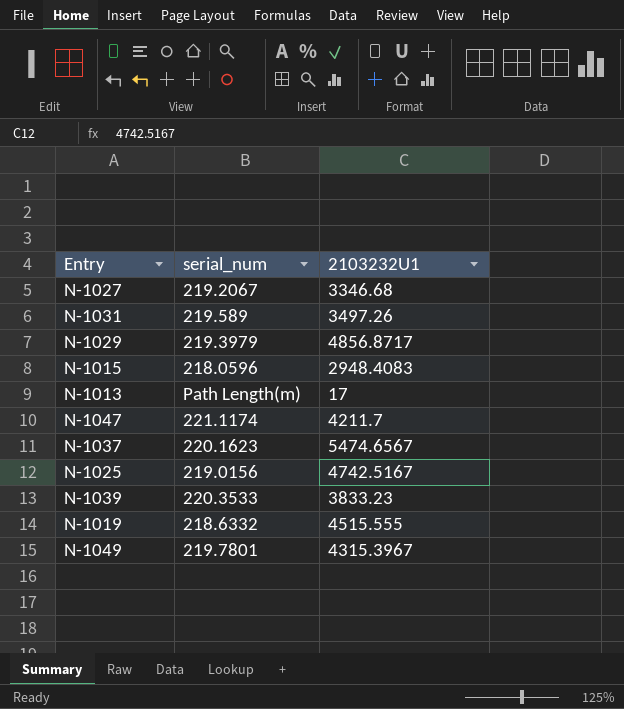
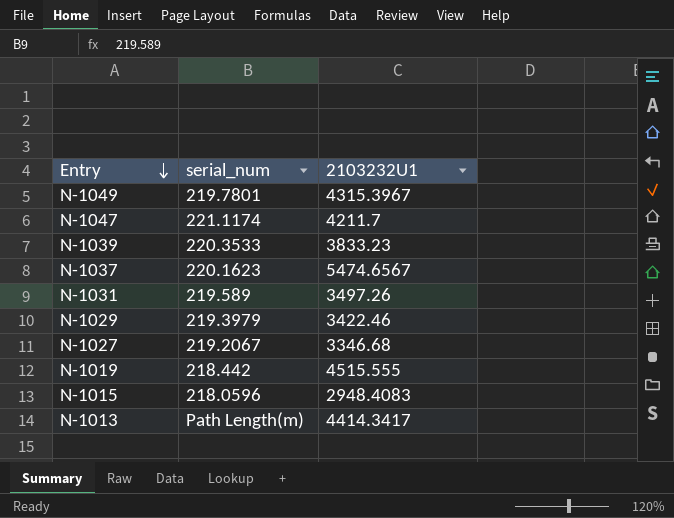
row order: none -> Entry descending
row N-1025: 219.0156 | 4742.5167 -> none
N-1029 | 2103232U1: 4856.8717 -> 3422.46
N-1019 | serial_num: 218.6332 -> 218.442
N-1013 | 2103232U1: 17 -> 4414.3417

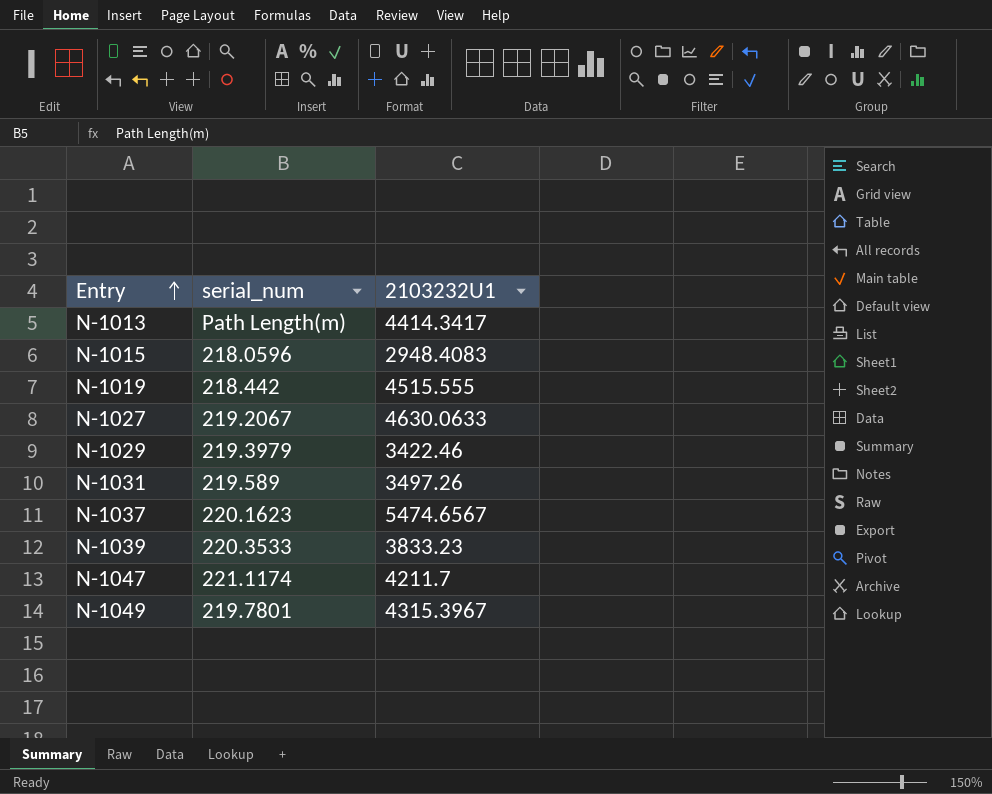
row order: Entry descending -> Entry ascending
N-1027 | 2103232U1: 3346.68 -> 4630.0633

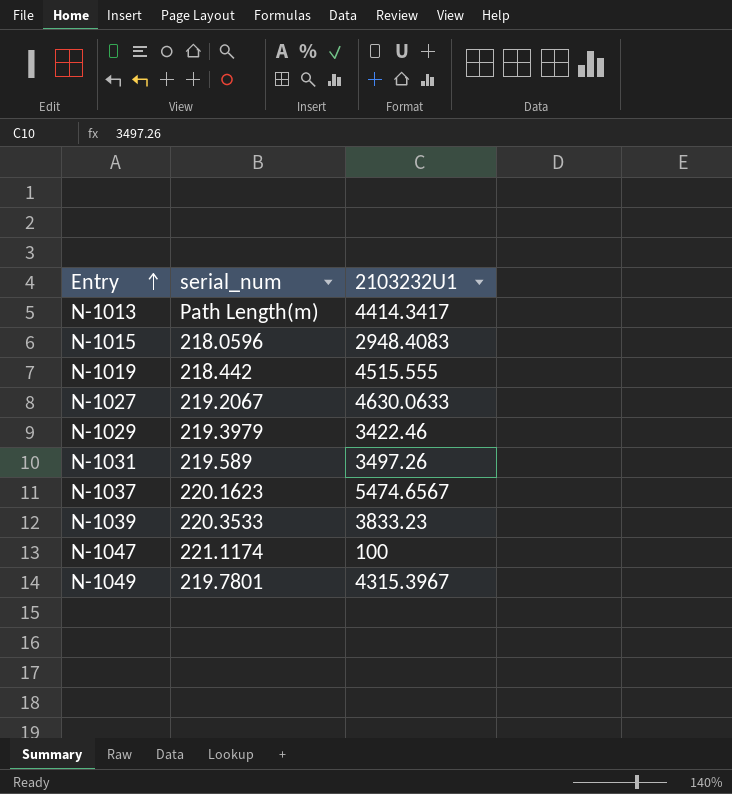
N-1047 | 2103232U1: 4211.7 -> 100

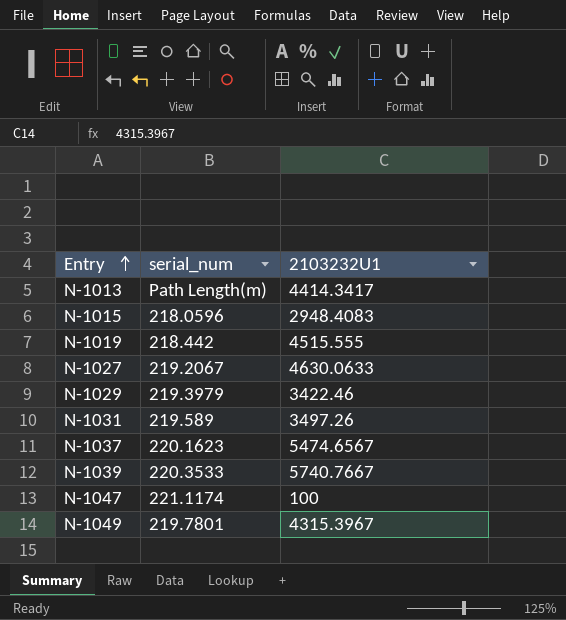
N-1039 | 2103232U1: 3833.23 -> 5740.7667

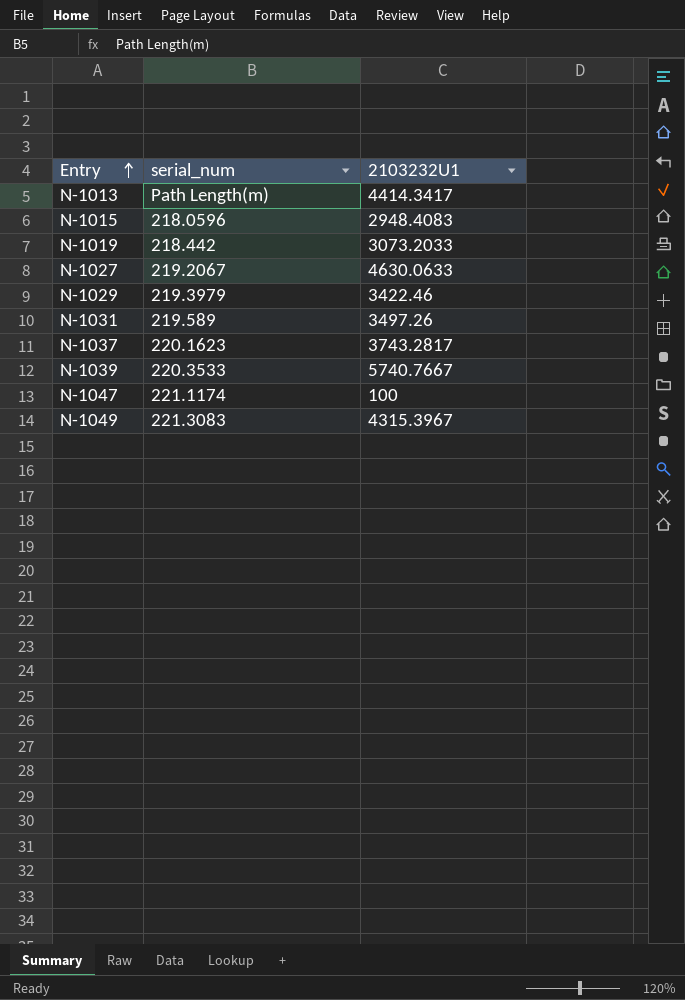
N-1019 | 2103232U1: 4515.555 -> 3073.2033
N-1037 | 2103232U1: 5474.6567 -> 3743.2817
N-1049 | serial_num: 219.7801 -> 221.3083

